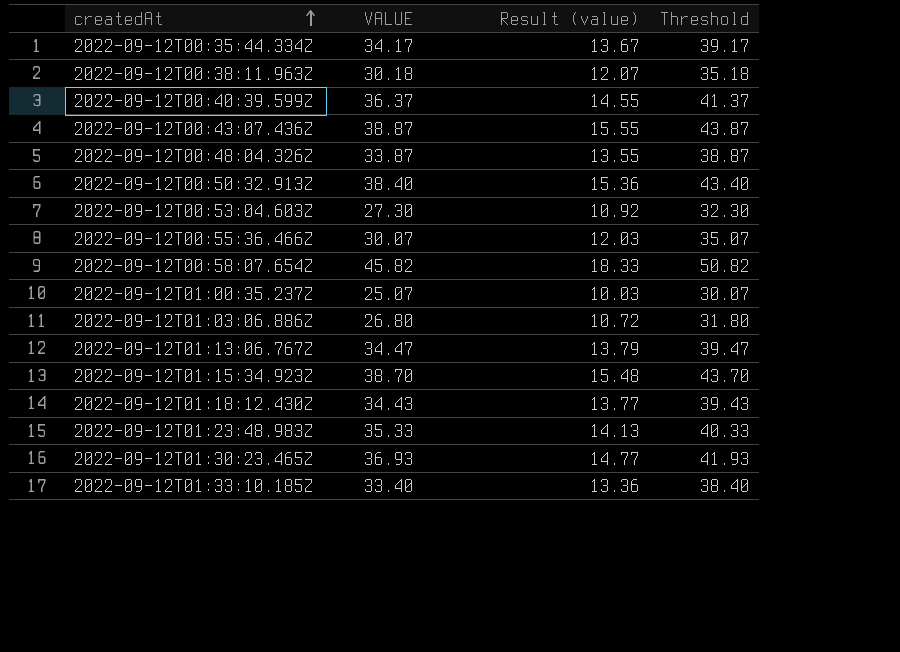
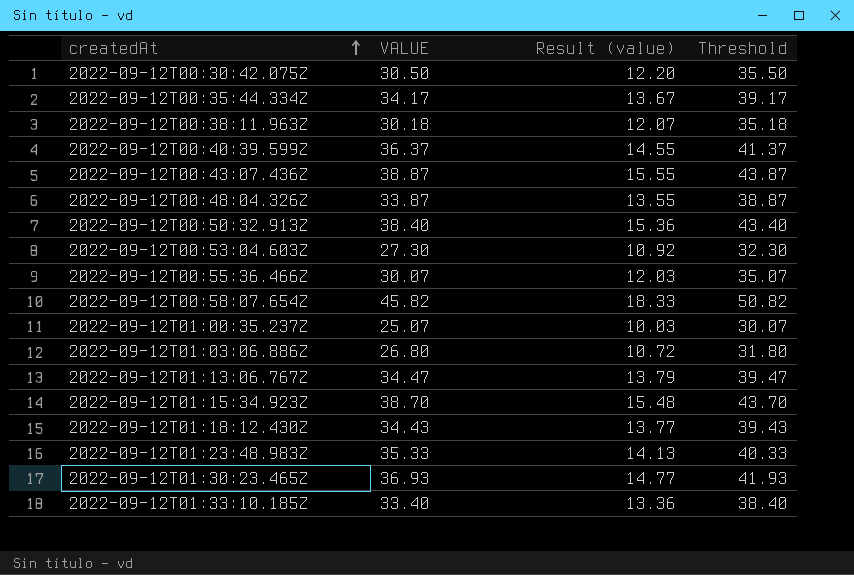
row 2022-09-12T00:30:42.075Z: none -> 30.50 | 12.20 | 35.50

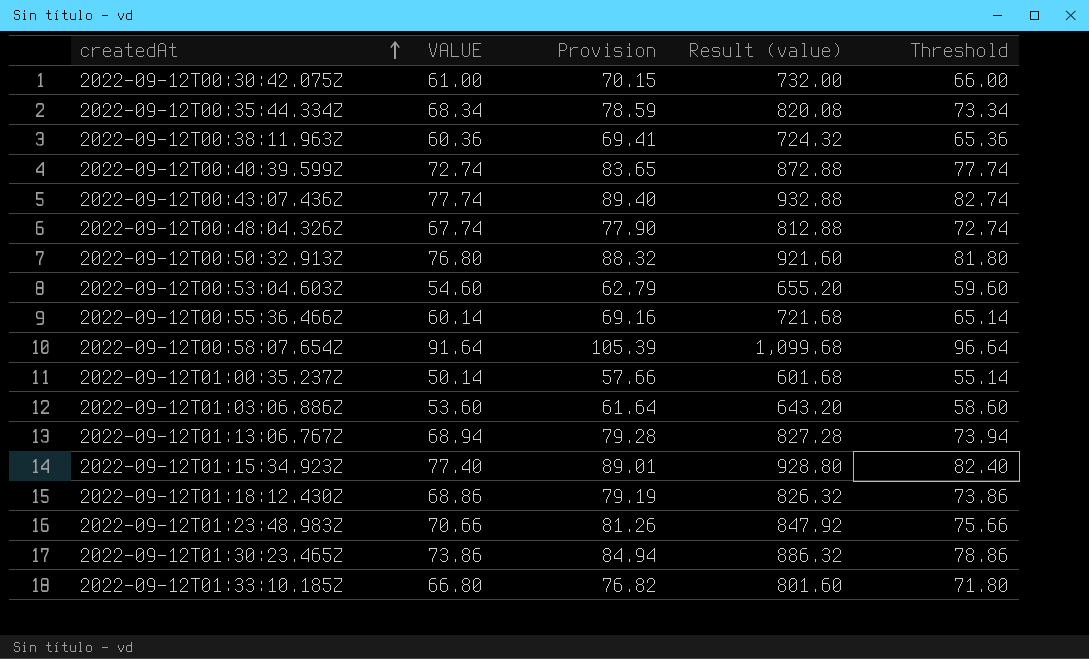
column Provision | formula: none -> [VALUE] * 1.15
column Result (value) | formula: [VALUE] * 0.4 -> [VALUE] * 12
2022-09-12T00:30:42.075Z | VALUE: 30.50 -> 61.00
2022-09-12T00:30:42.075Z | Threshold: 35.50 -> 66.00
2022-09-12T00:35:44.334Z | VALUE: 34.17 -> 68.34
2022-09-12T00:35:44.334Z | Threshold: 39.17 -> 73.34
2022-09-12T00:38:11.963Z | VALUE: 30.18 -> 60.36
2022-09-12T00:38:11.963Z | Threshold: 35.18 -> 65.36
2022-09-12T00:40:39.599Z | VALUE: 36.37 -> 72.74
2022-09-12T00:40:39.599Z | Threshold: 41.37 -> 77.74
2022-09-12T00:43:07.436Z | VALUE: 38.87 -> 77.74
2022-09-12T00:43:07.436Z | Threshold: 43.87 -> 82.74
2022-09-12T00:48:04.326Z | VALUE: 33.87 -> 67.74
2022-09-12T00:48:04.326Z | Threshold: 38.87 -> 72.74
2022-09-12T00:50:32.913Z | VALUE: 38.40 -> 76.80
2022-09-12T00:50:32.913Z | Threshold: 43.40 -> 81.80
2022-09-12T00:53:04.603Z | VALUE: 27.30 -> 54.60
2022-09-12T00:53:04.603Z | Threshold: 32.30 -> 59.60
2022-09-12T00:55:36.466Z | VALUE: 30.07 -> 60.14
2022-09-12T00:55:36.466Z | Threshold: 35.07 -> 65.14
2022-09-12T00:58:07.654Z | VALUE: 45.82 -> 91.64
2022-09-12T00:58:07.654Z | Threshold: 50.82 -> 96.64
2022-09-12T01:00:35.237Z | VALUE: 25.07 -> 50.14
2022-09-12T01:00:35.237Z | Threshold: 30.07 -> 55.14
2022-09-12T01:03:06.886Z | VALUE: 26.80 -> 53.60
2022-09-12T01:03:06.886Z | Threshold: 31.80 -> 58.60
2022-09-12T01:13:06.767Z | VALUE: 34.47 -> 68.94
2022-09-12T01:13:06.767Z | Threshold: 39.47 -> 73.94
2022-09-12T01:15:34.923Z | VALUE: 38.70 -> 77.40
2022-09-12T01:15:34.923Z | Threshold: 43.70 -> 82.40
2022-09-12T01:18:12.430Z | VALUE: 34.43 -> 68.86
2022-09-12T01:18:12.430Z | Threshold: 39.43 -> 73.86
2022-09-12T01:23:48.983Z | VALUE: 35.33 -> 70.66
2022-09-12T01:23:48.983Z | Threshold: 40.33 -> 75.66
2022-09-12T01:30:23.465Z | VALUE: 36.93 -> 73.86
2022-09-12T01:30:23.465Z | Threshold: 41.93 -> 78.86
2022-09-12T01:33:10.185Z | VALUE: 33.40 -> 66.80
2022-09-12T01:33:10.185Z | Threshold: 38.40 -> 71.80

